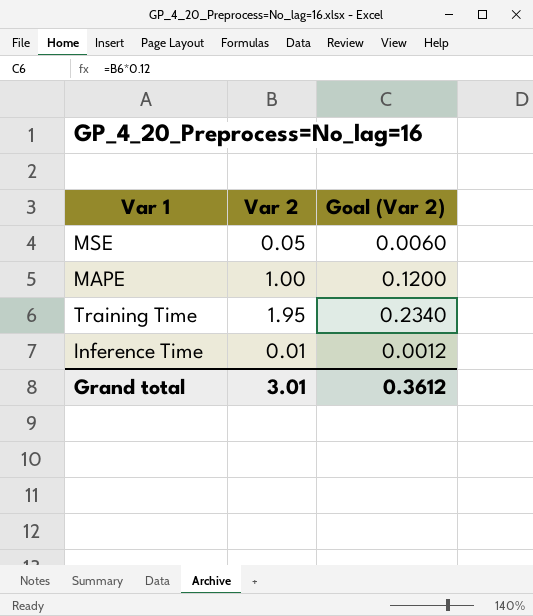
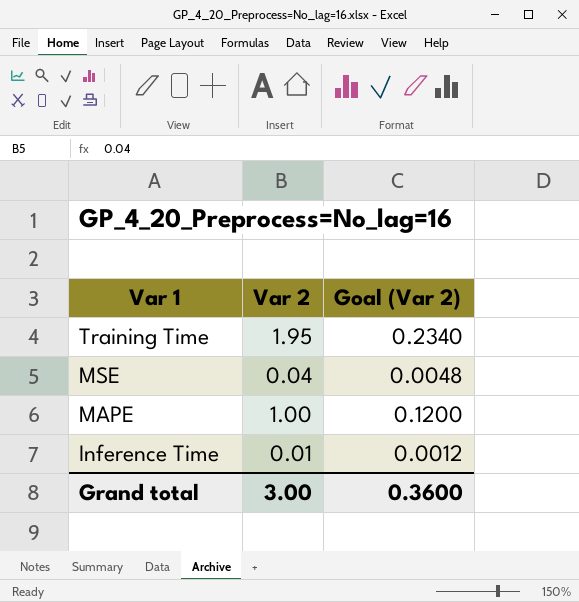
row order: none -> Var 1 descending
MSE | Var 2: 0.05 -> 0.04
MSE | Goal (Var 2): 0.0060 -> 0.0048
Grand total | Var 2: 3.01 -> 3.00
Grand total | Goal (Var 2): 0.3612 -> 0.3600

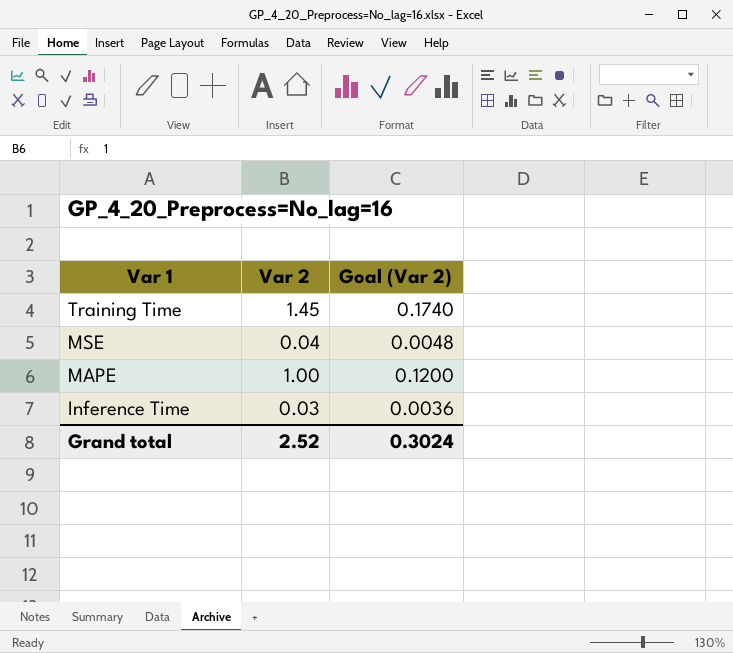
Training Time | Var 2: 1.95 -> 1.45
Training Time | Goal (Var 2): 0.2340 -> 0.1740
Inference Time | Var 2: 0.01 -> 0.03
Inference Time | Goal (Var 2): 0.0012 -> 0.0036
Grand total | Var 2: 3.00 -> 2.52
Grand total | Goal (Var 2): 0.3600 -> 0.3024

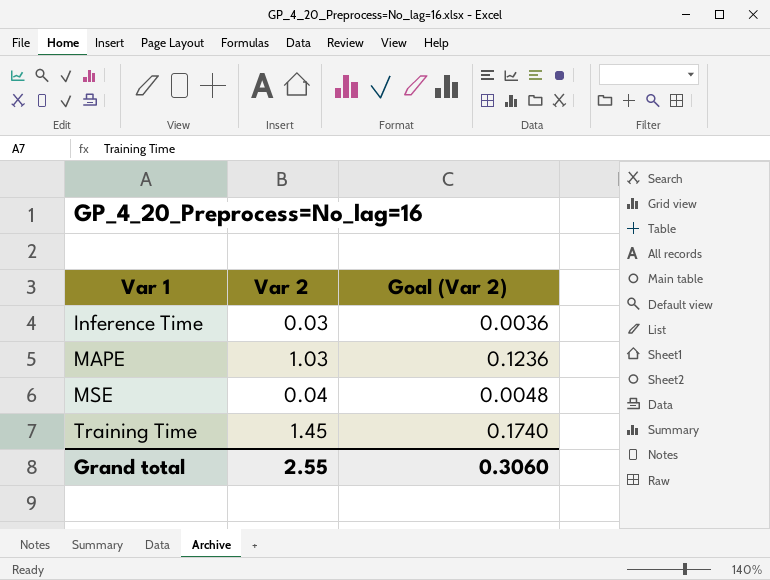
row order: Var 1 descending -> Var 1 ascending
MAPE | Var 2: 1.00 -> 1.03
MAPE | Goal (Var 2): 0.1200 -> 0.1236
Grand total | Var 2: 2.52 -> 2.55
Grand total | Goal (Var 2): 0.3024 -> 0.3060

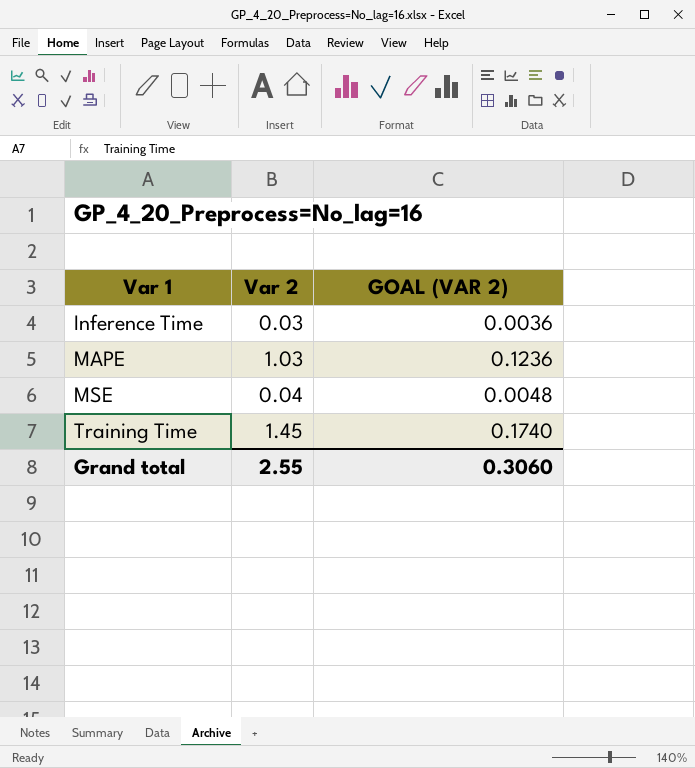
column name: Goal (Var 2) -> GOAL (VAR 2)

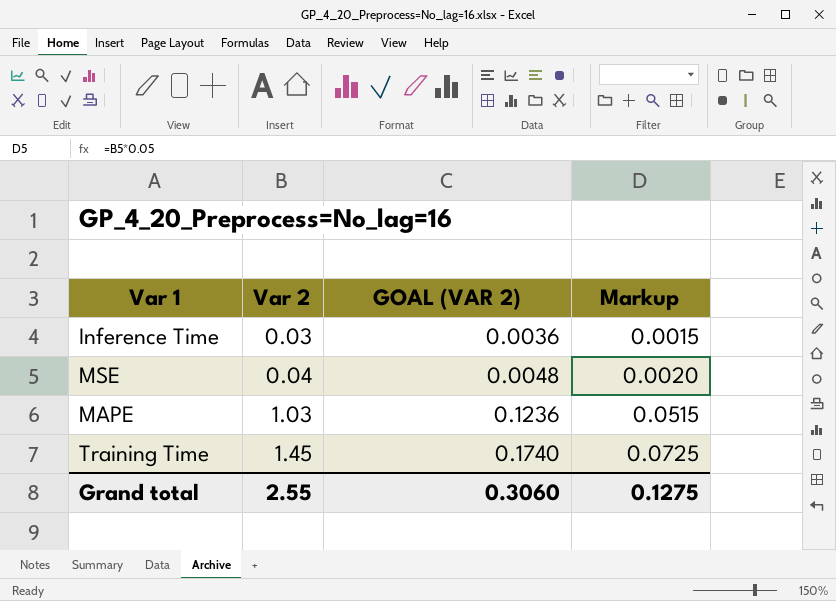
row order: Var 1 ascending -> Var 2 ascending
column Markup | formula: none -> [Var 2] * 0.05

